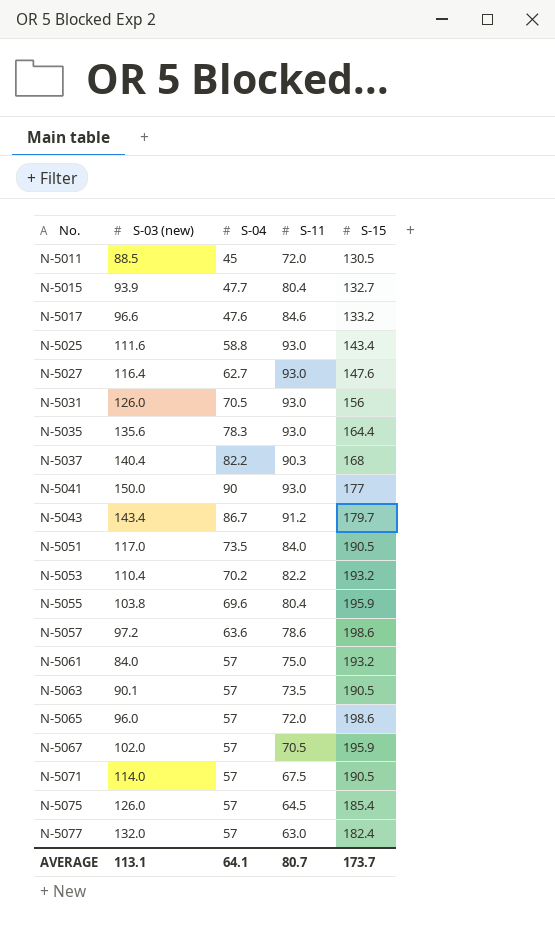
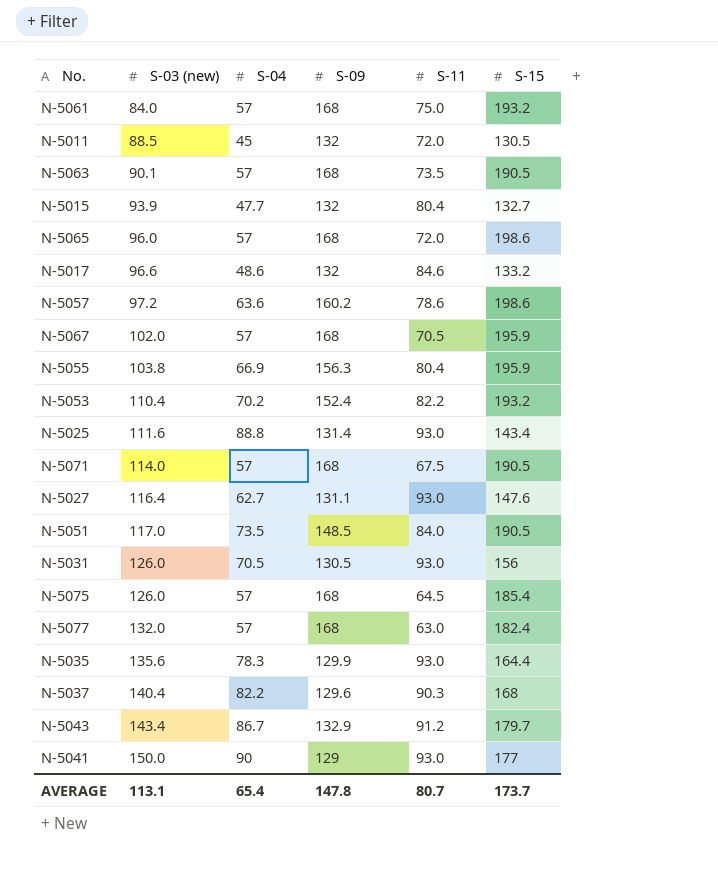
row order: No. ascending -> S-03 (new) ascending
column S-09 | position: none -> 4
N-5017 | S-04: 47.6 -> 48.6
N-5055 | S-04: 69.6 -> 66.9
N-5025 | S-04: 58.8 -> 88.8
AVERAGE | S-04: 64.1 -> 65.4

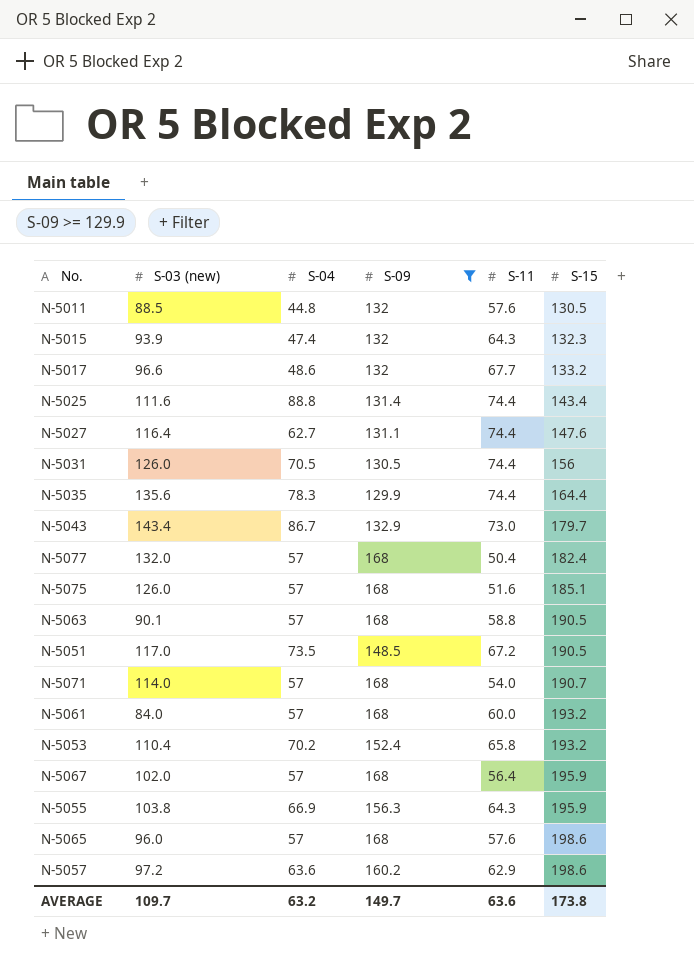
filter: none -> S-09 >= 129.9
row order: S-03 (new) ascending -> S-15 ascending
N-5011 | S-04: 45 -> 44.8
N-5011 | S-11: 72.0 -> 57.6
N-5015 | S-04: 47.7 -> 47.4
N-5015 | S-11: 80.4 -> 64.3
N-5015 | S-15: 132.7 -> 132.3
N-5017 | S-11: 84.6 -> 67.7
N-5025 | S-11: 93.0 -> 74.4
N-5027 | S-11: 93.0 -> 74.4
N-5031 | S-11: 93.0 -> 74.4
N-5035 | S-11: 93.0 -> 74.4
N-5043 | S-11: 91.2 -> 73.0
N-5077 | S-11: 63.0 -> 50.4
N-5075 | S-11: 64.5 -> 51.6
N-5075 | S-15: 185.4 -> 185.1
N-5063 | S-11: 73.5 -> 58.8
N-5051 | S-11: 84.0 -> 67.2
N-5071 | S-11: 67.5 -> 54.0
N-5071 | S-15: 190.5 -> 190.7
N-5061 | S-11: 75.0 -> 60.0
N-5053 | S-11: 82.2 -> 65.8
N-5067 | S-11: 70.5 -> 56.4
N-5055 | S-11: 80.4 -> 64.3
N-5065 | S-11: 72.0 -> 57.6
N-5057 | S-11: 78.6 -> 62.9
AVERAGE | S-03 (new): 113.1 -> 109.7
AVERAGE | S-04: 65.4 -> 63.2
AVERAGE | S-09: 147.8 -> 149.7
AVERAGE | S-11: 80.7 -> 63.6
AVERAGE | S-15: 173.7 -> 173.8

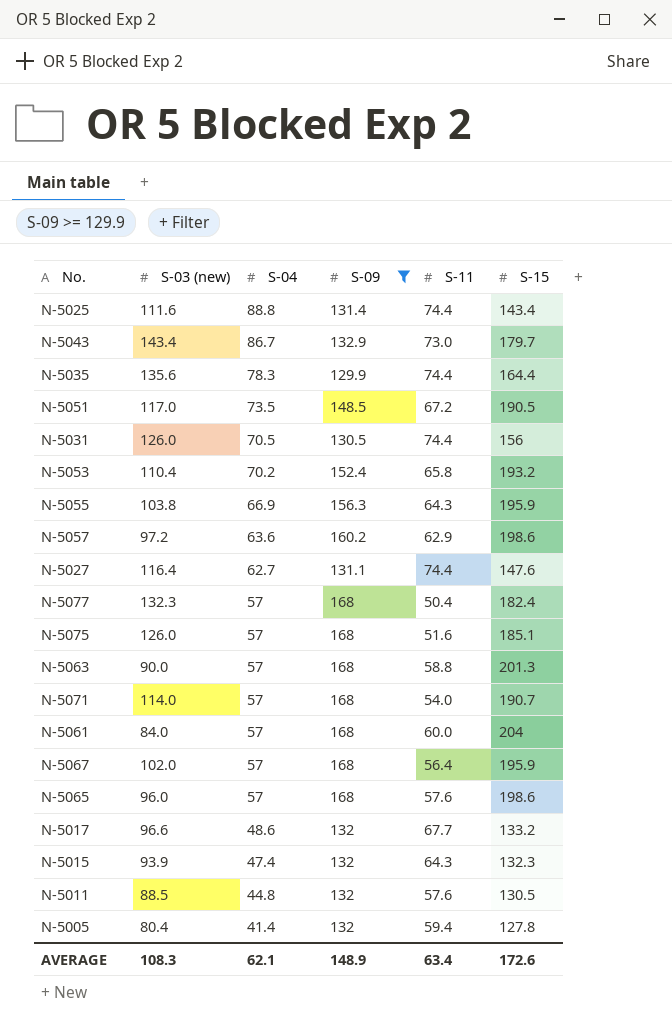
row order: S-15 ascending -> S-04 descending
N-5077 | S-03 (new): 132.0 -> 132.3
N-5063 | S-03 (new): 90.1 -> 90.0
N-5063 | S-15: 190.5 -> 201.3
N-5061 | S-15: 193.2 -> 204
row N-5005: none -> 80.4 | 41.4 | 132 | 59.4 | 127.8
AVERAGE | S-03 (new): 109.7 -> 108.3
AVERAGE | S-04: 63.2 -> 62.1
AVERAGE | S-09: 149.7 -> 148.9
AVERAGE | S-11: 63.6 -> 63.4
AVERAGE | S-15: 173.8 -> 172.6

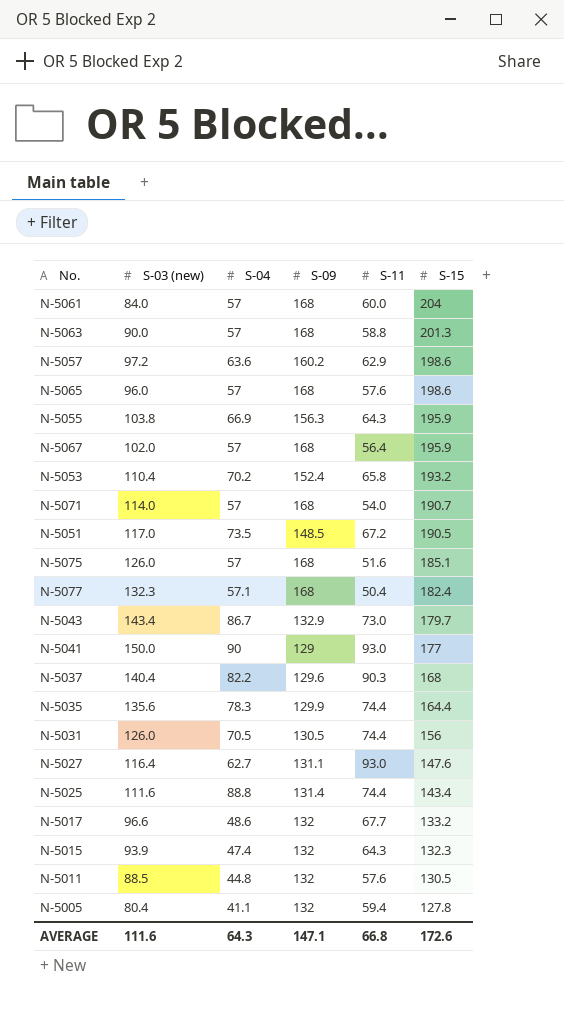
filter: S-09 >= 129.9 -> none
row order: S-04 descending -> S-15 descending
N-5077 | S-04: 57 -> 57.1
N-5027 | S-11: 74.4 -> 93.0
N-5005 | S-04: 41.4 -> 41.1
AVERAGE | S-03 (new): 108.3 -> 111.6
AVERAGE | S-04: 62.1 -> 64.3
AVERAGE | S-09: 148.9 -> 147.1
AVERAGE | S-11: 63.4 -> 66.8

